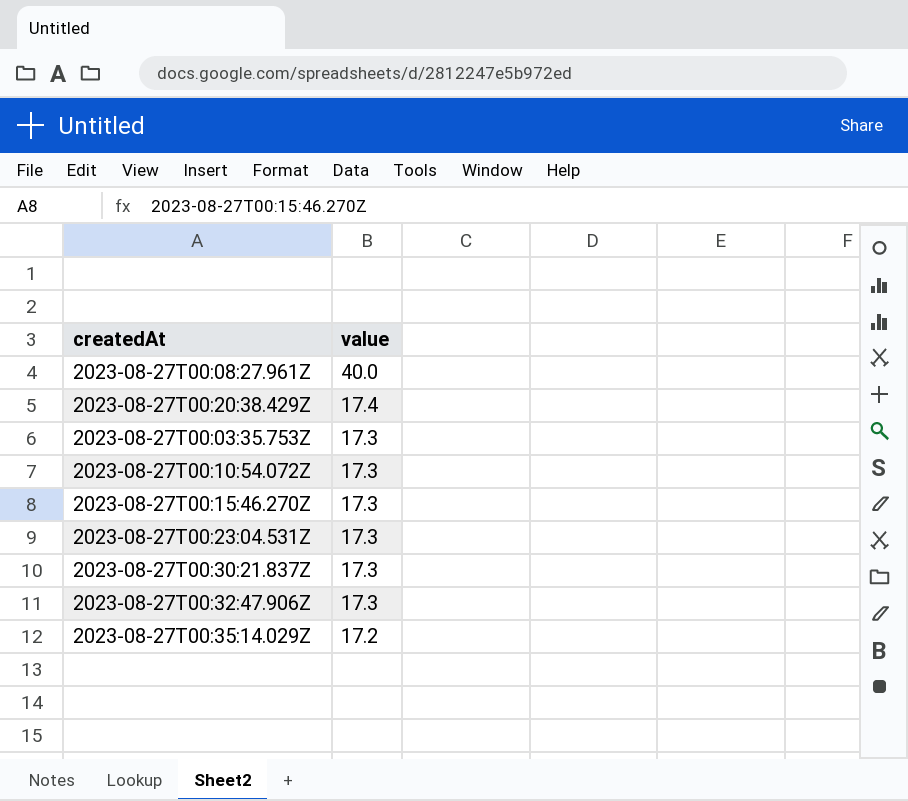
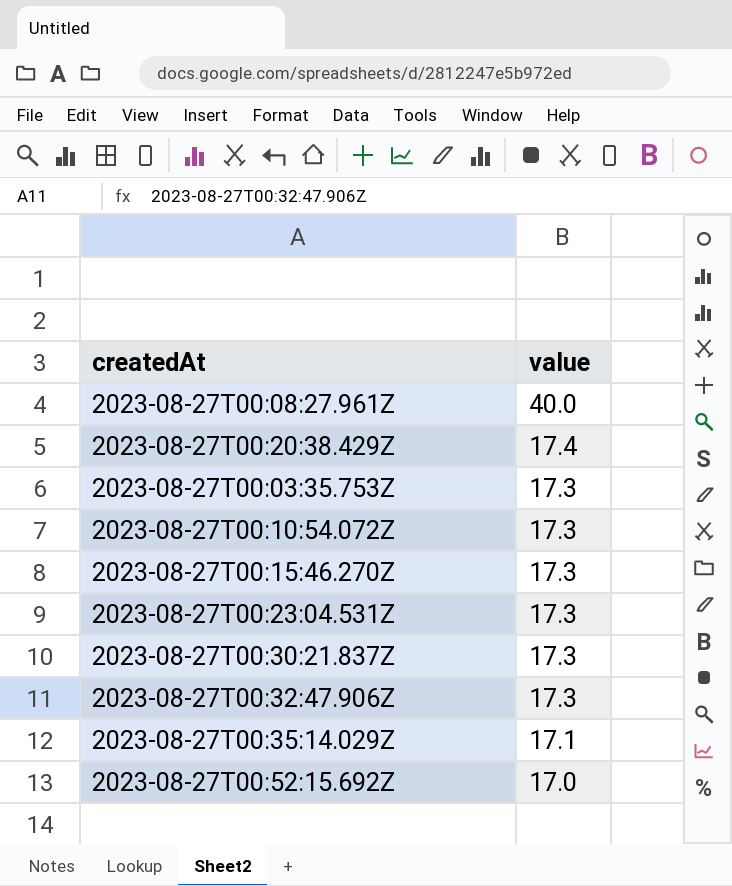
2023-08-27T00:35:14.029Z | value: 17.2 -> 17.1
row 2023-08-27T00:52:15.692Z: none -> 17.0

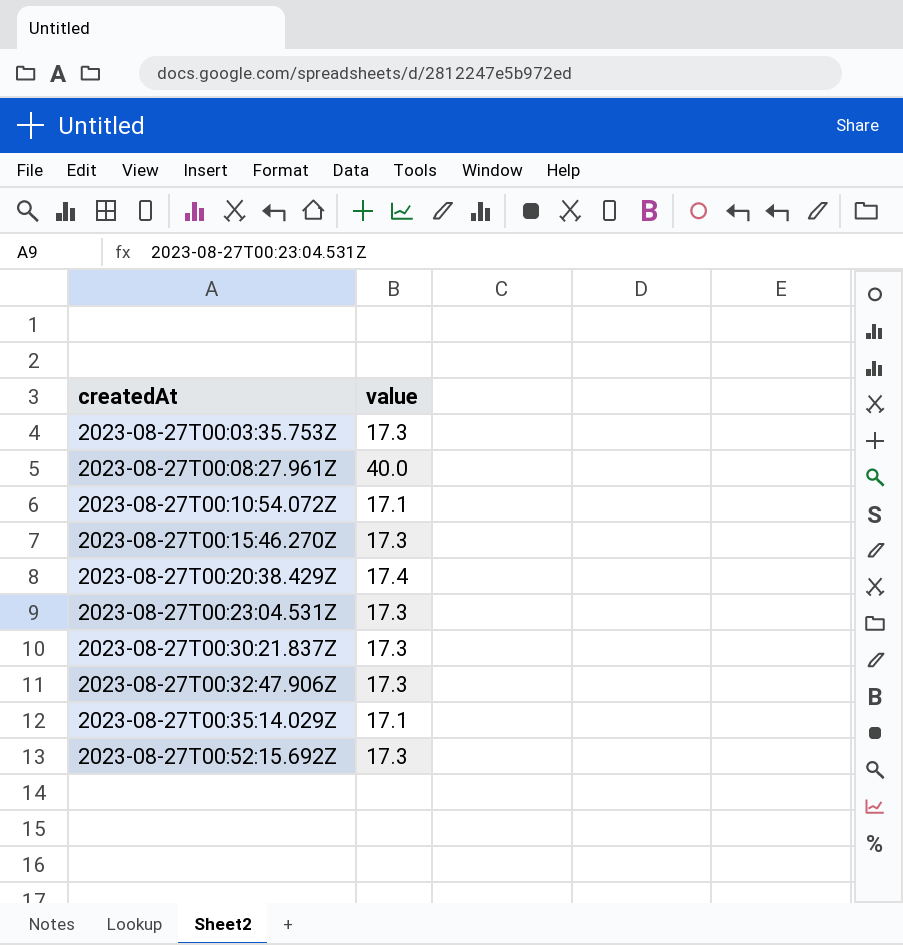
row order: value descending -> createdAt ascending
2023-08-27T00:10:54.072Z | value: 17.3 -> 17.1
2023-08-27T00:52:15.692Z | value: 17.0 -> 17.3

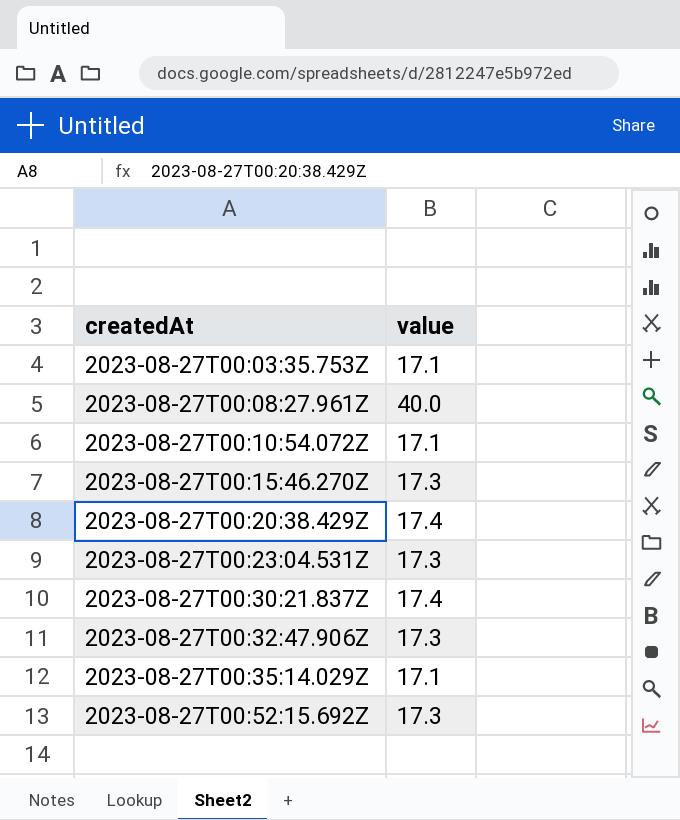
2023-08-27T00:03:35.753Z | value: 17.3 -> 17.1
2023-08-27T00:30:21.837Z | value: 17.3 -> 17.4

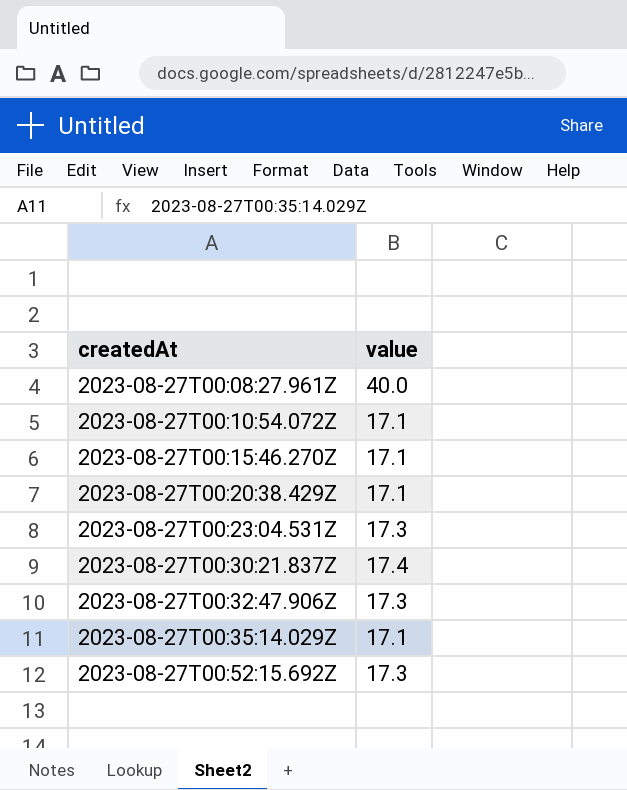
row 2023-08-27T00:03:35.753Z: 17.1 -> none
2023-08-27T00:15:46.270Z | value: 17.3 -> 17.1
2023-08-27T00:20:38.429Z | value: 17.4 -> 17.1

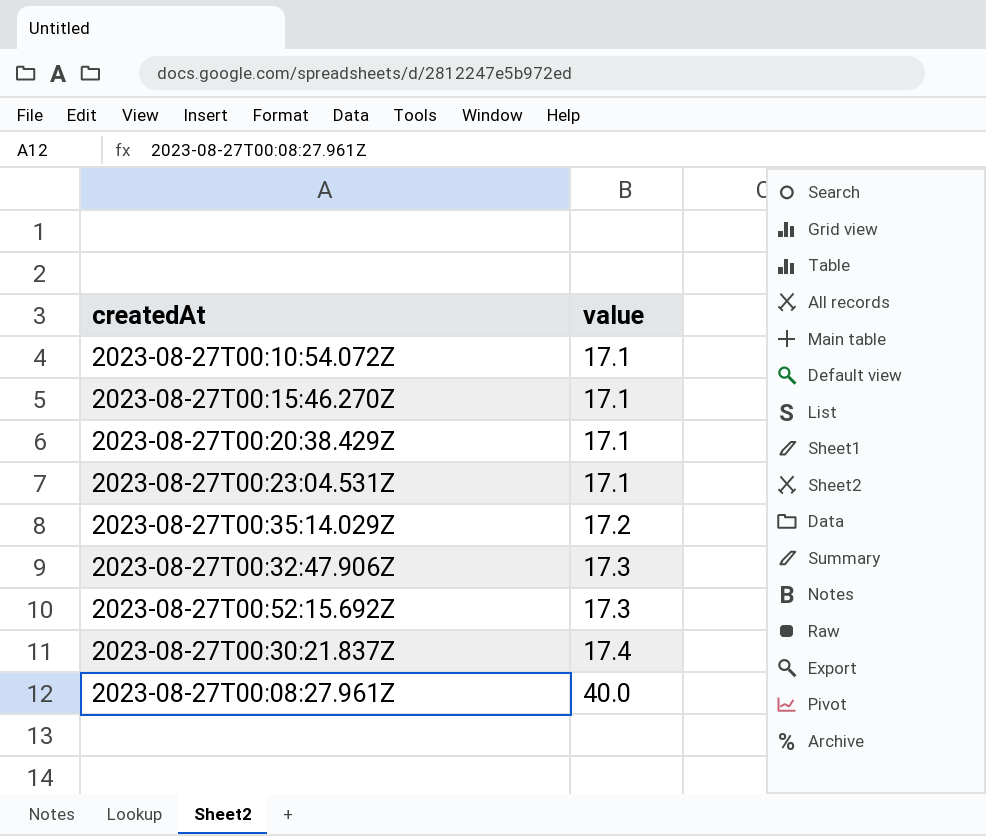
row order: createdAt ascending -> value ascending
2023-08-27T00:23:04.531Z | value: 17.3 -> 17.1
2023-08-27T00:35:14.029Z | value: 17.1 -> 17.2

